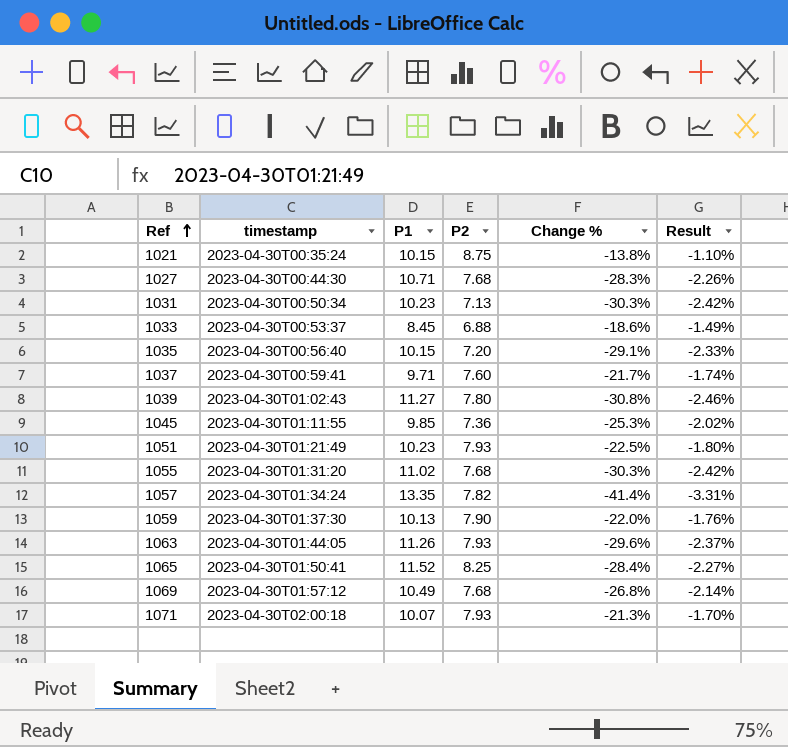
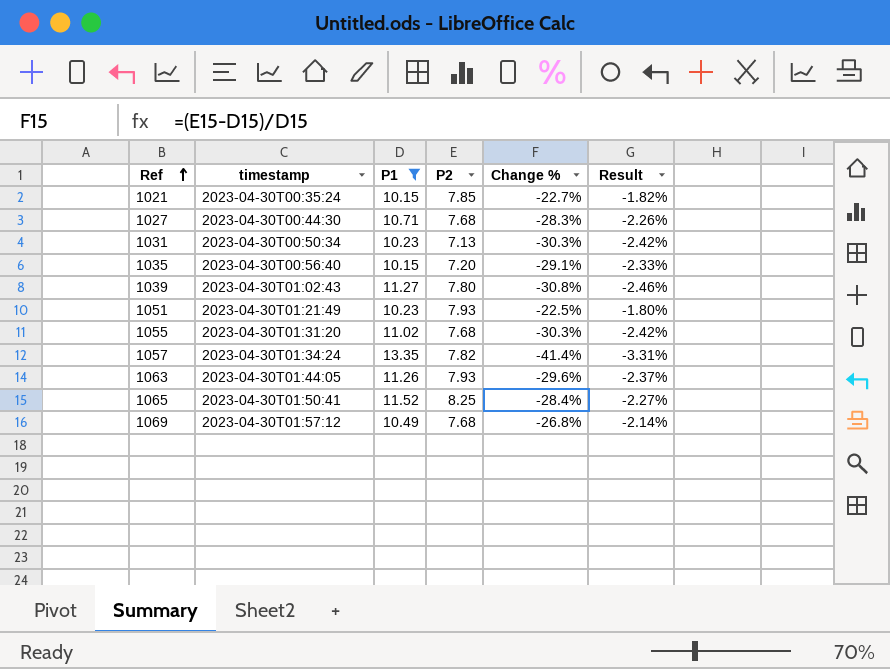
filter: none -> P1 >= 10.15
1021 | P2: 8.75 -> 7.85
1021 | Change %: -13.8% -> -22.7%
1021 | Result: -1.10% -> -1.82%

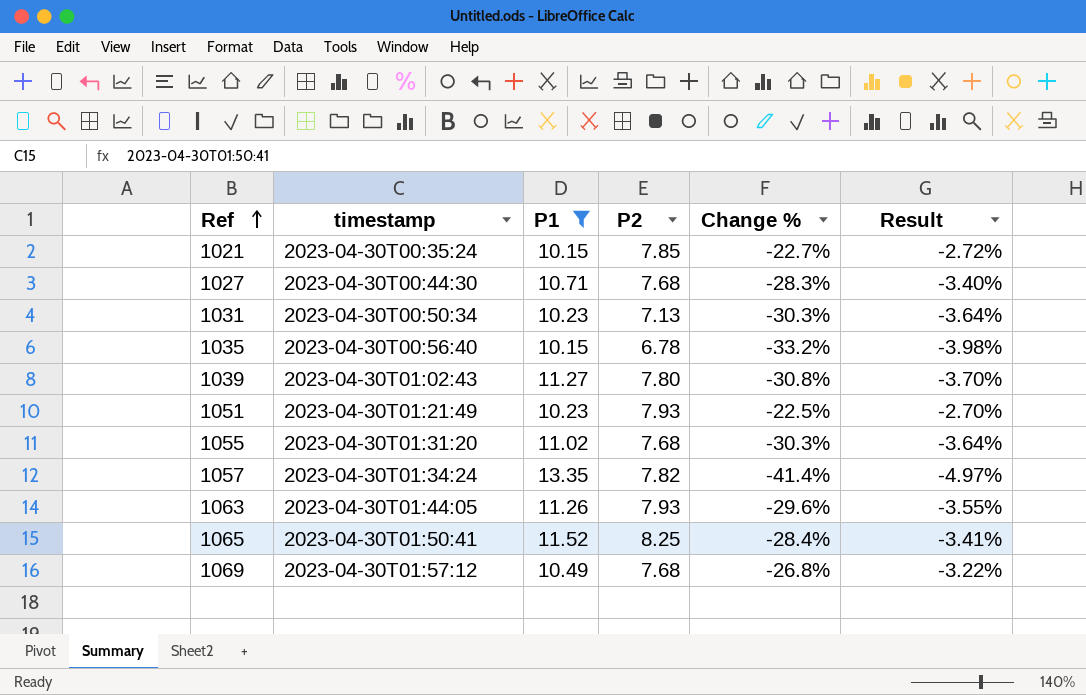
column Result | formula: [Change %] * 0.08 -> [Change %] * 0.12
1035 | P2: 7.20 -> 6.78
1035 | Change %: -29.1% -> -33.2%

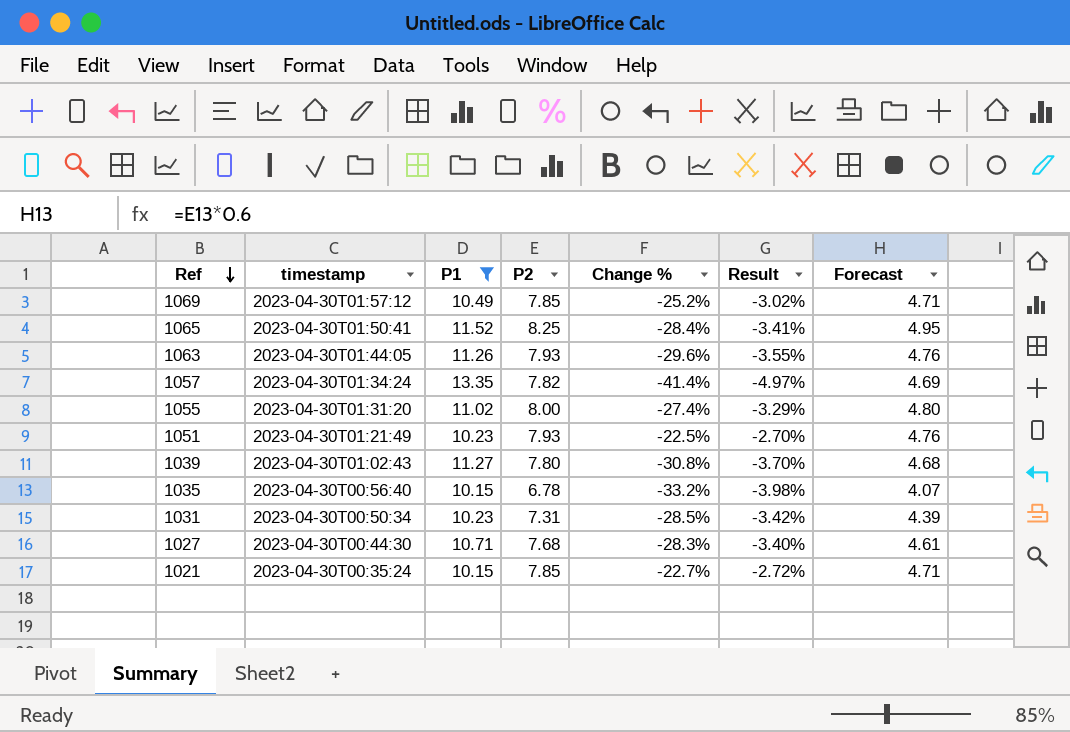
row order: Ref ascending -> Ref descending
column Forecast | formula: none -> [P2] * 0.6
1069 | P2: 7.68 -> 7.85
1069 | Change %: -26.8% -> -25.2%
1069 | Result: -3.22% -> -3.02%
1055 | P2: 7.68 -> 8.00
1055 | Change %: -30.3% -> -27.4%
1055 | Result: -3.64% -> -3.29%
1031 | P2: 7.13 -> 7.31
1031 | Change %: -30.3% -> -28.5%
1031 | Result: -3.64% -> -3.42%

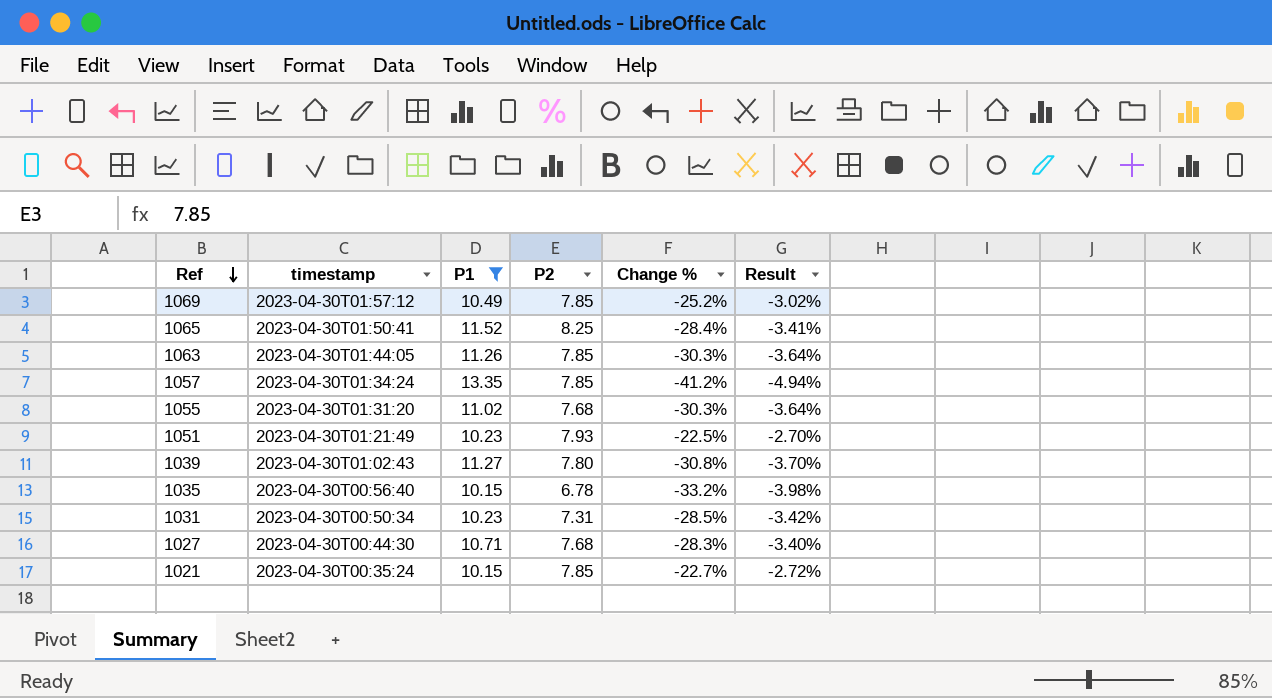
column Forecast | formula: [P2] * 0.6 -> none
1063 | P2: 7.93 -> 7.85
1063 | Change %: -29.6% -> -30.3%
1063 | Result: -3.55% -> -3.64%
1057 | P2: 7.82 -> 7.85
1057 | Change %: -41.4% -> -41.2%
1057 | Result: -4.97% -> -4.94%
1055 | P2: 8.00 -> 7.68
1055 | Change %: -27.4% -> -30.3%
1055 | Result: -3.29% -> -3.64%

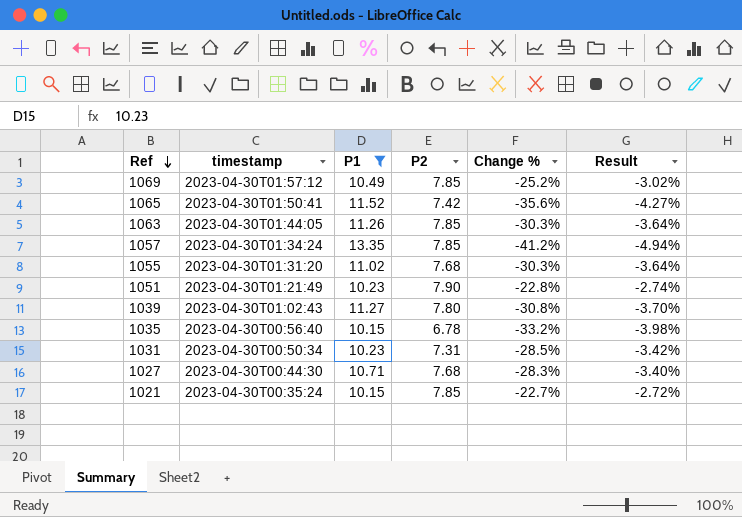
1065 | P2: 8.25 -> 7.42
1065 | Change %: -28.4% -> -35.6%
1065 | Result: -3.41% -> -4.27%
1051 | P2: 7.93 -> 7.90
1051 | Change %: -22.5% -> -22.8%
1051 | Result: -2.70% -> -2.74%

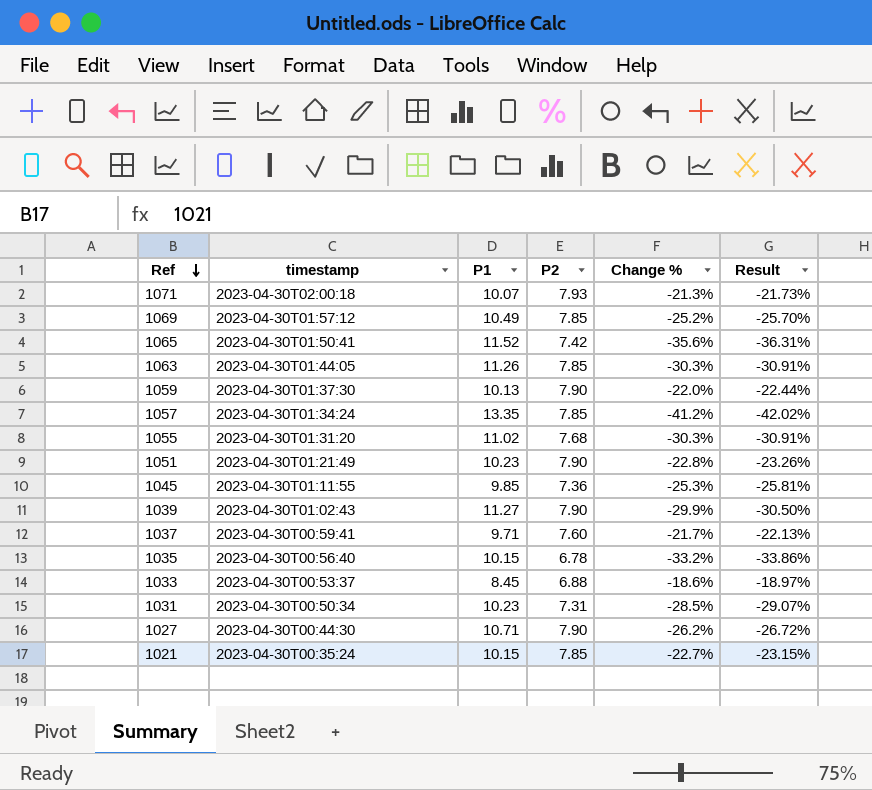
filter: P1 >= 10.15 -> none
column Result | formula: [Change %] * 0.12 -> [Change %] * 1.02
1039 | P2: 7.80 -> 7.90
1039 | Change %: -30.8% -> -29.9%
1027 | P2: 7.68 -> 7.90
1027 | Change %: -28.3% -> -26.2%

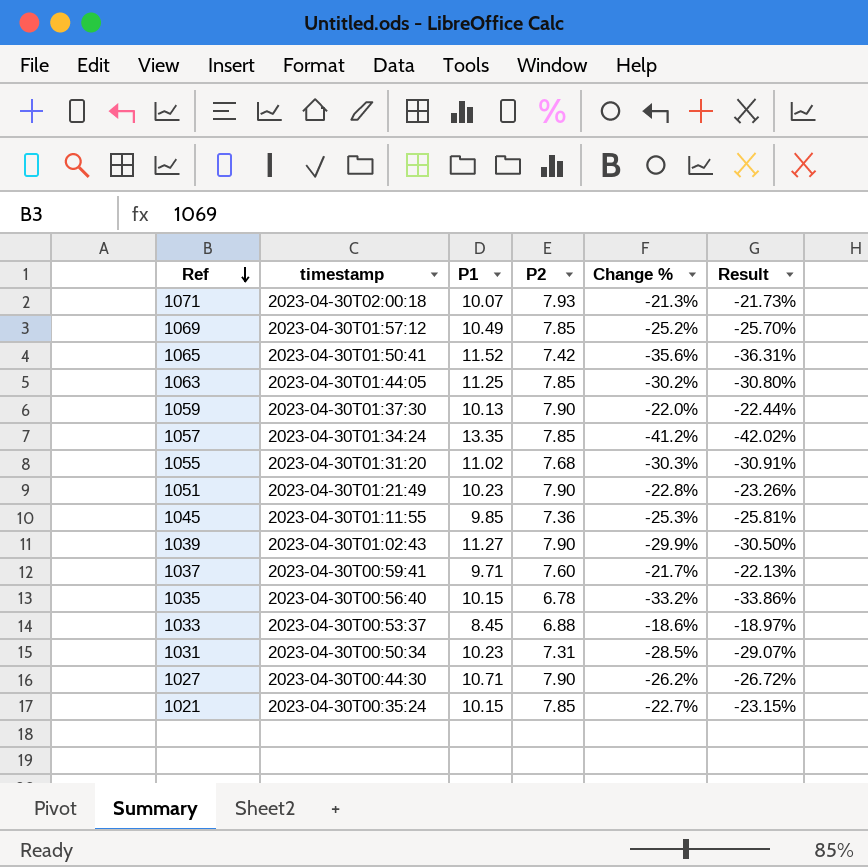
1063 | P1: 11.26 -> 11.25
1063 | Change %: -30.3% -> -30.2%
1063 | Result: -30.91% -> -30.80%

